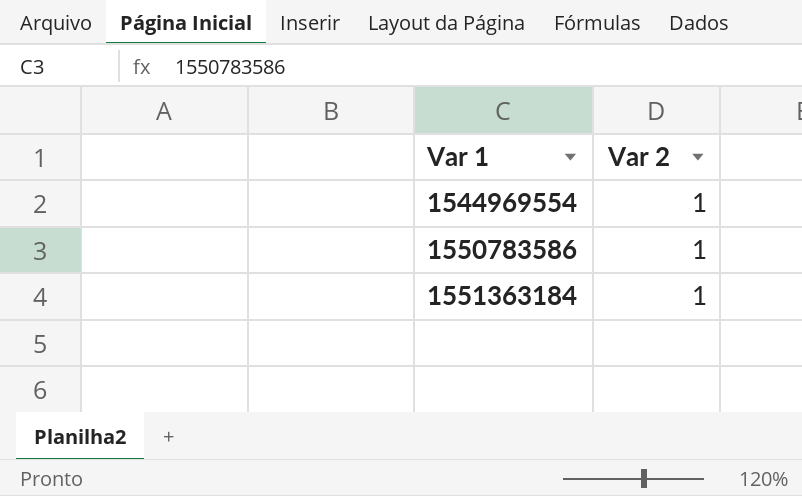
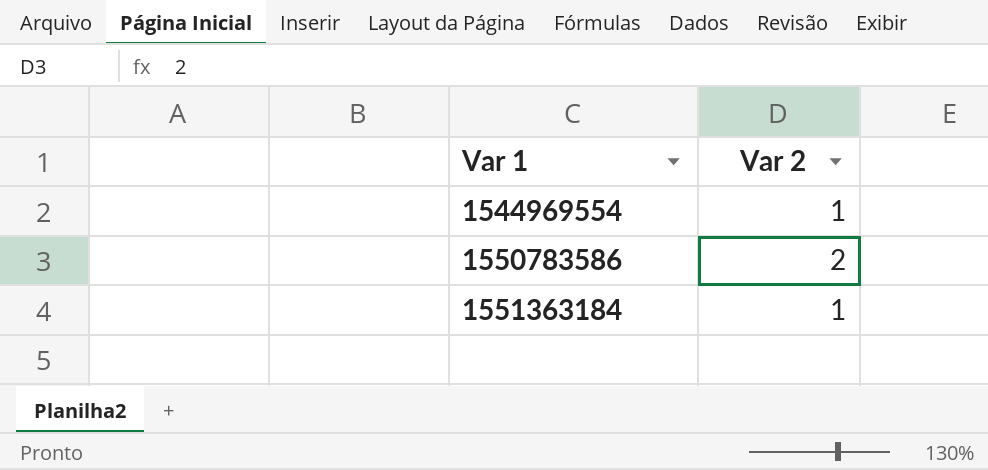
1550783586 | Var 2: 1 -> 2

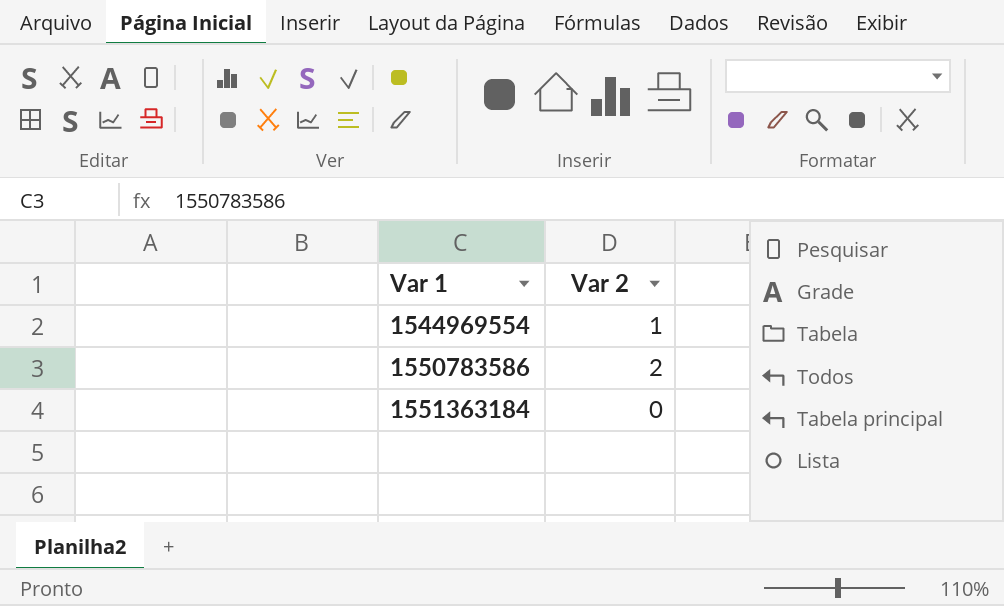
1551363184 | Var 2: 1 -> 0

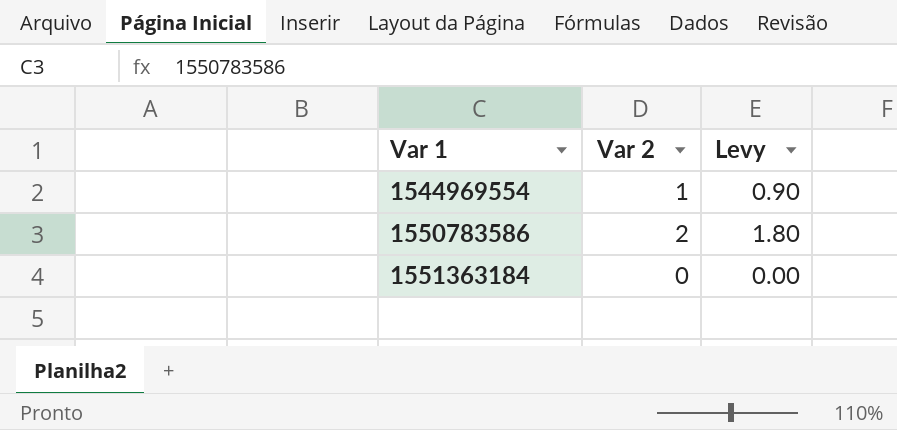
column Levy | formula: none -> [Var 2] * 0.9

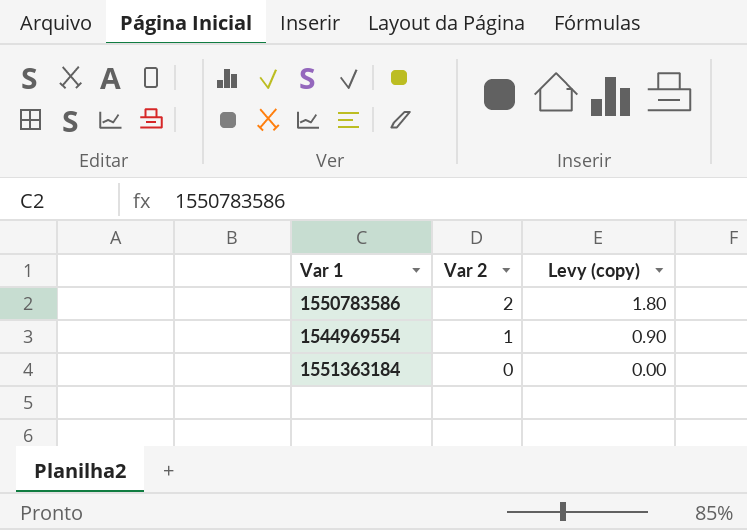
row order: Var 1 ascending -> Var 2 descending
column name: Levy -> Levy (copy)

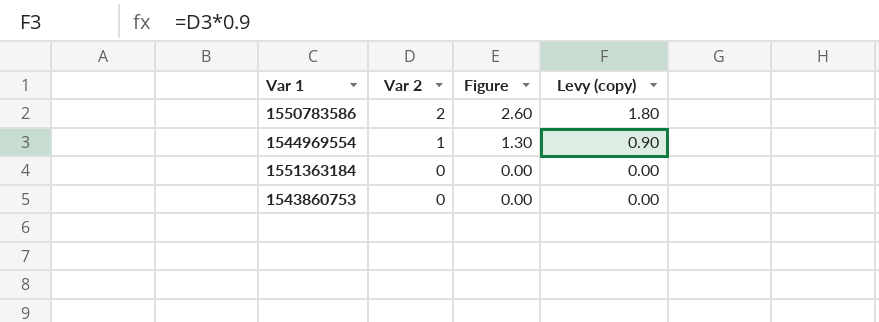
column Figure | formula: none -> [Var 2] * 1.3
row 1543860753: none -> 0 | 0.00 | 0.00

